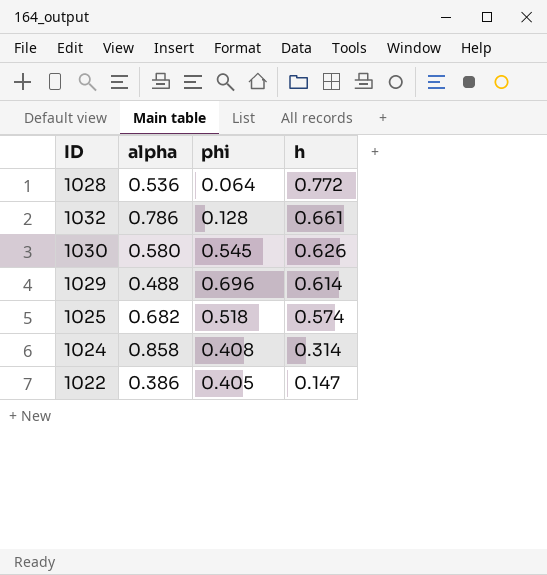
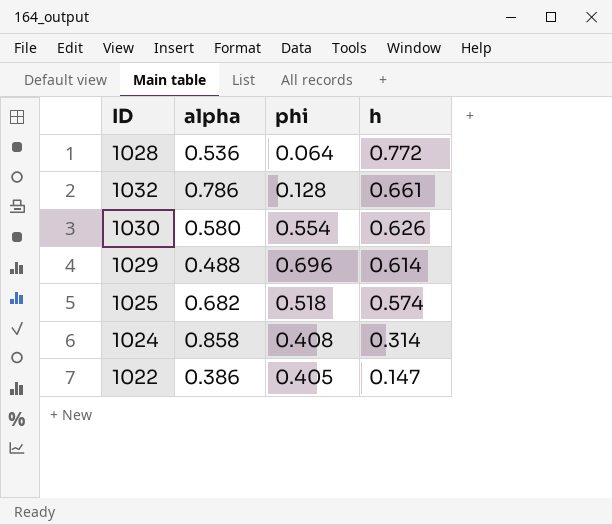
1030 | phi: 0.545 -> 0.554

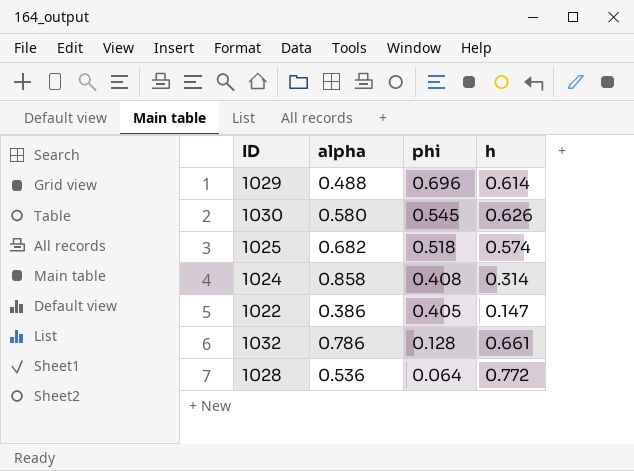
row order: h descending -> phi descending
1030 | phi: 0.554 -> 0.545

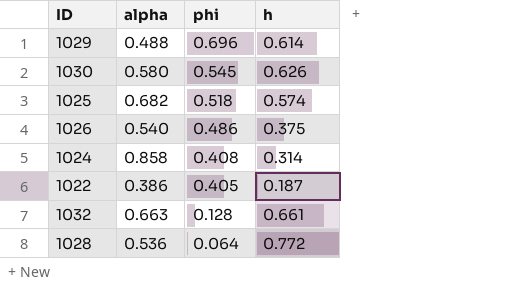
row 1026: none -> 0.540 | 0.486 | 0.375
1022 | h: 0.147 -> 0.187
1032 | alpha: 0.786 -> 0.663

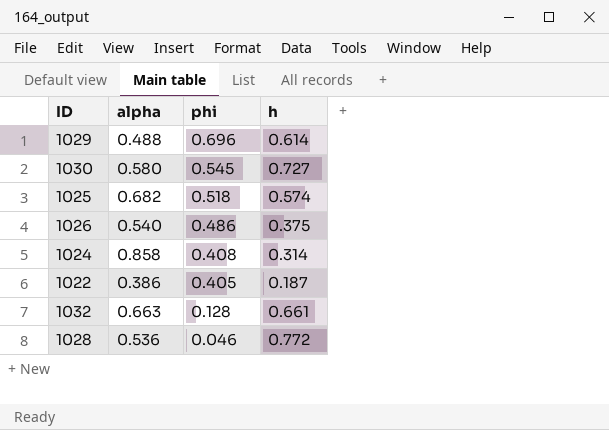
1030 | h: 0.626 -> 0.727
1028 | phi: 0.064 -> 0.046

